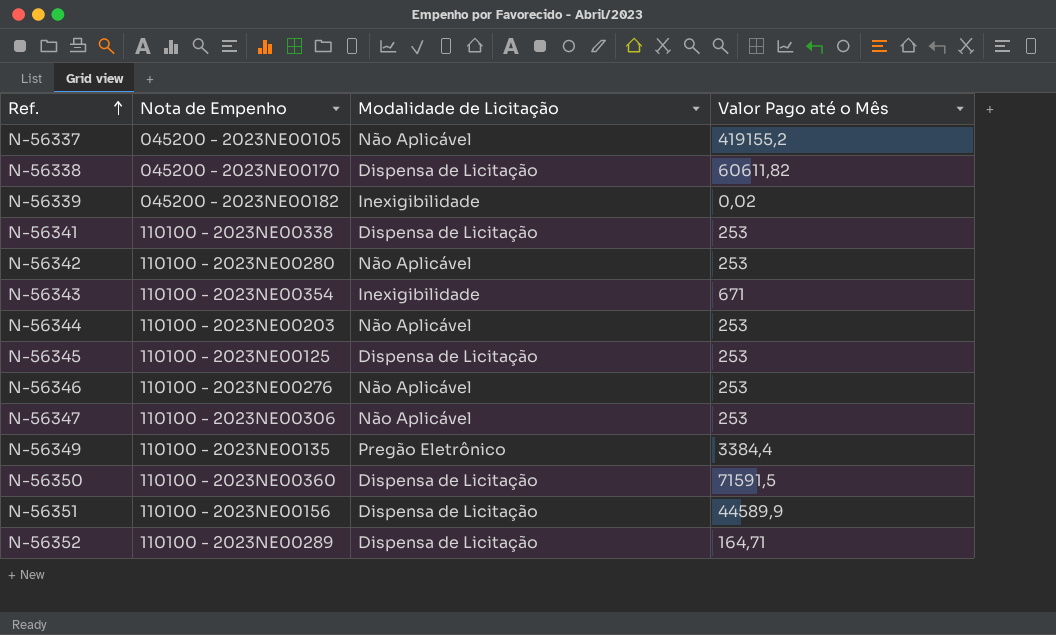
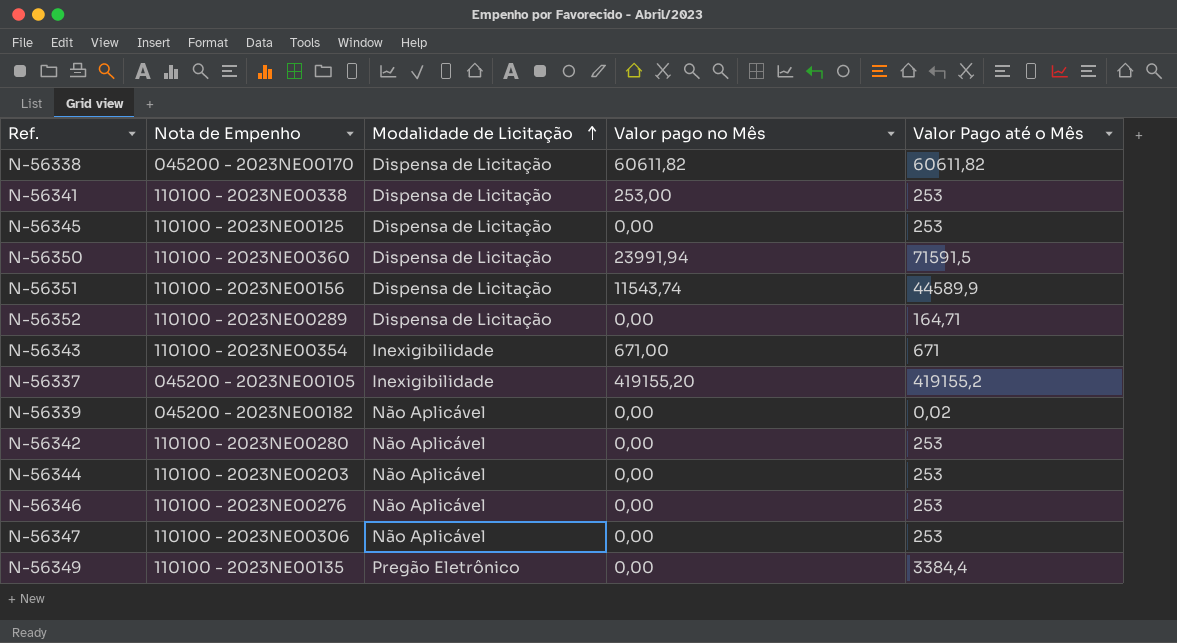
row order: Ref. ascending -> Modalidade de Licitação ascending
column Valor pago no Mês | position: none -> 4
N-56337 | Modalidade de Licitação: Não Aplicável -> Inexigibilidade
N-56339 | Modalidade de Licitação: Inexigibilidade -> Não Aplicável

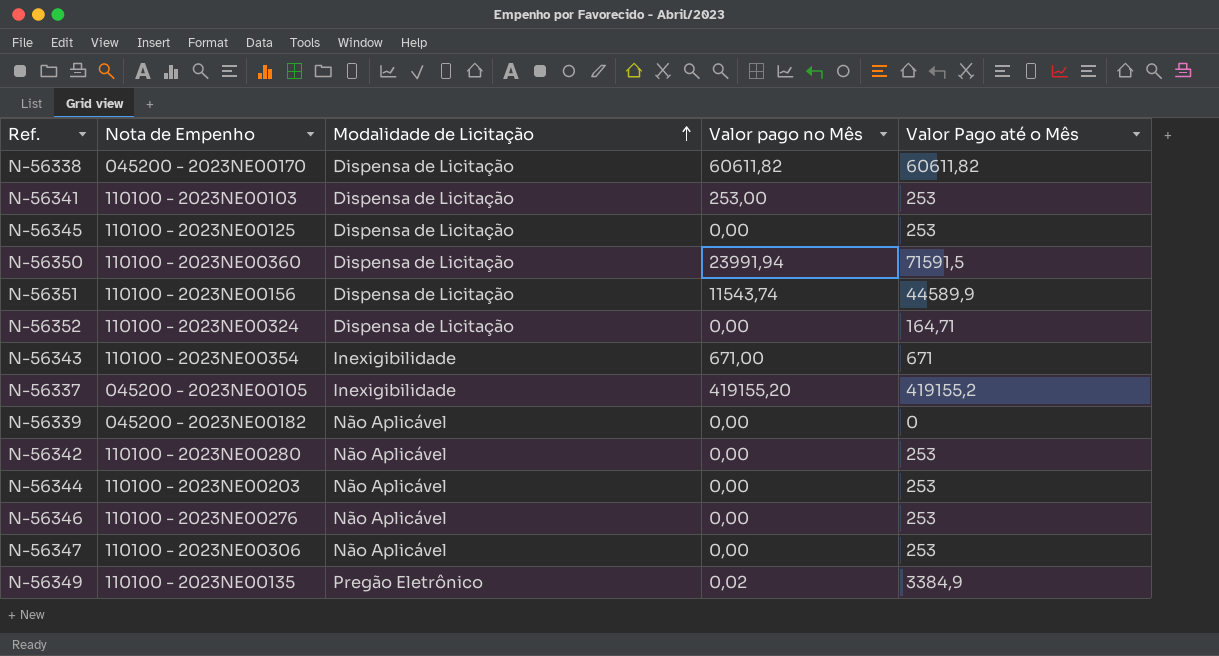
N-56341 | Nota de Empenho: 110100 - 2023NE00338 -> 110100 - 2023NE00103
N-56352 | Nota de Empenho: 110100 - 2023NE00289 -> 110100 - 2023NE00324
N-56339 | Valor Pago até o Mês: 0,02 -> 0
N-56349 | Valor pago no Mês: 0,00 -> 0,02
N-56349 | Valor Pago até o Mês: 3384,4 -> 3384,9

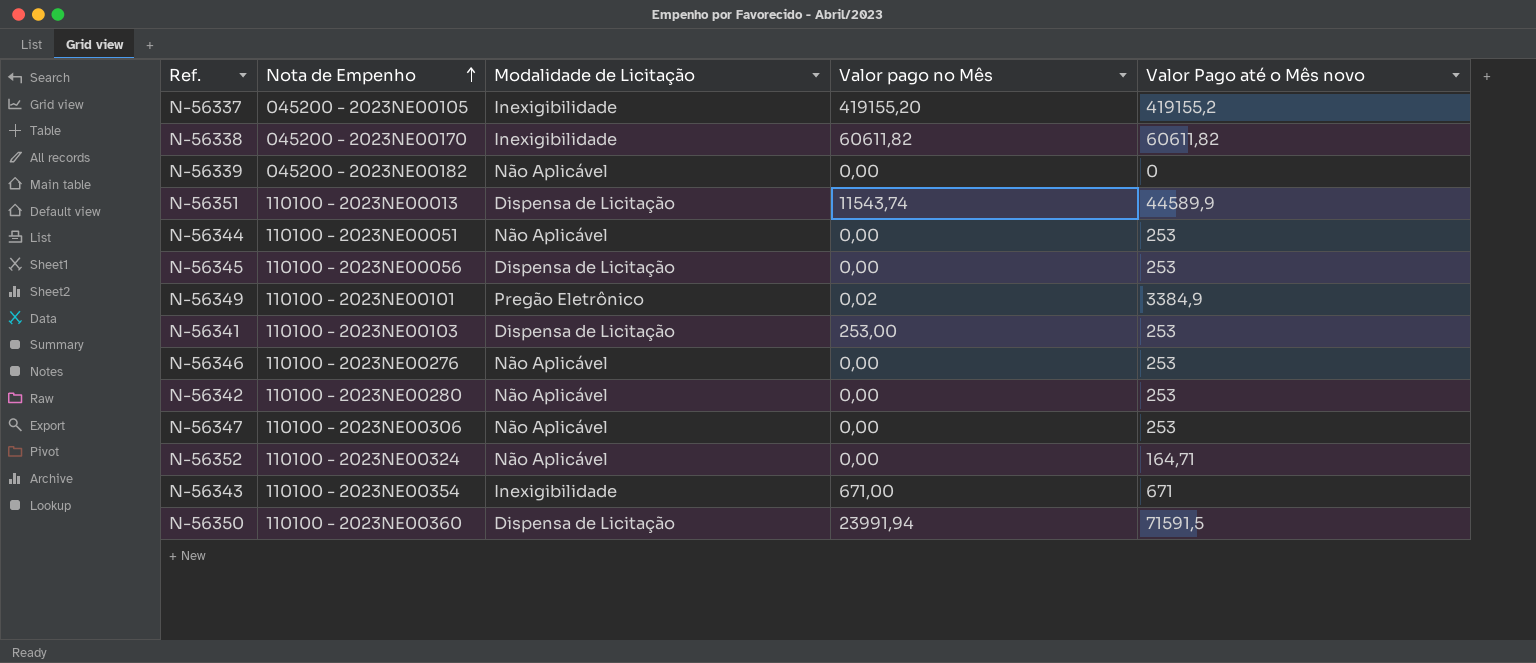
row order: Modalidade de Licitação ascending -> Nota de Empenho ascending
column name: Valor Pago até o Mês -> Valor Pago até o Mês novo
N-56338 | Modalidade de Licitação: Dispensa de Licitação -> Inexigibilidade
N-56351 | Nota de Empenho: 110100 - 2023NE00156 -> 110100 - 2023NE00013
N-56344 | Nota de Empenho: 110100 - 2023NE00203 -> 110100 - 2023NE00051
N-56345 | Nota de Empenho: 110100 - 2023NE00125 -> 110100 - 2023NE00056
N-56349 | Nota de Empenho: 110100 - 2023NE00135 -> 110100 - 2023NE00101
N-56352 | Modalidade de Licitação: Dispensa de Licitação -> Não Aplicável

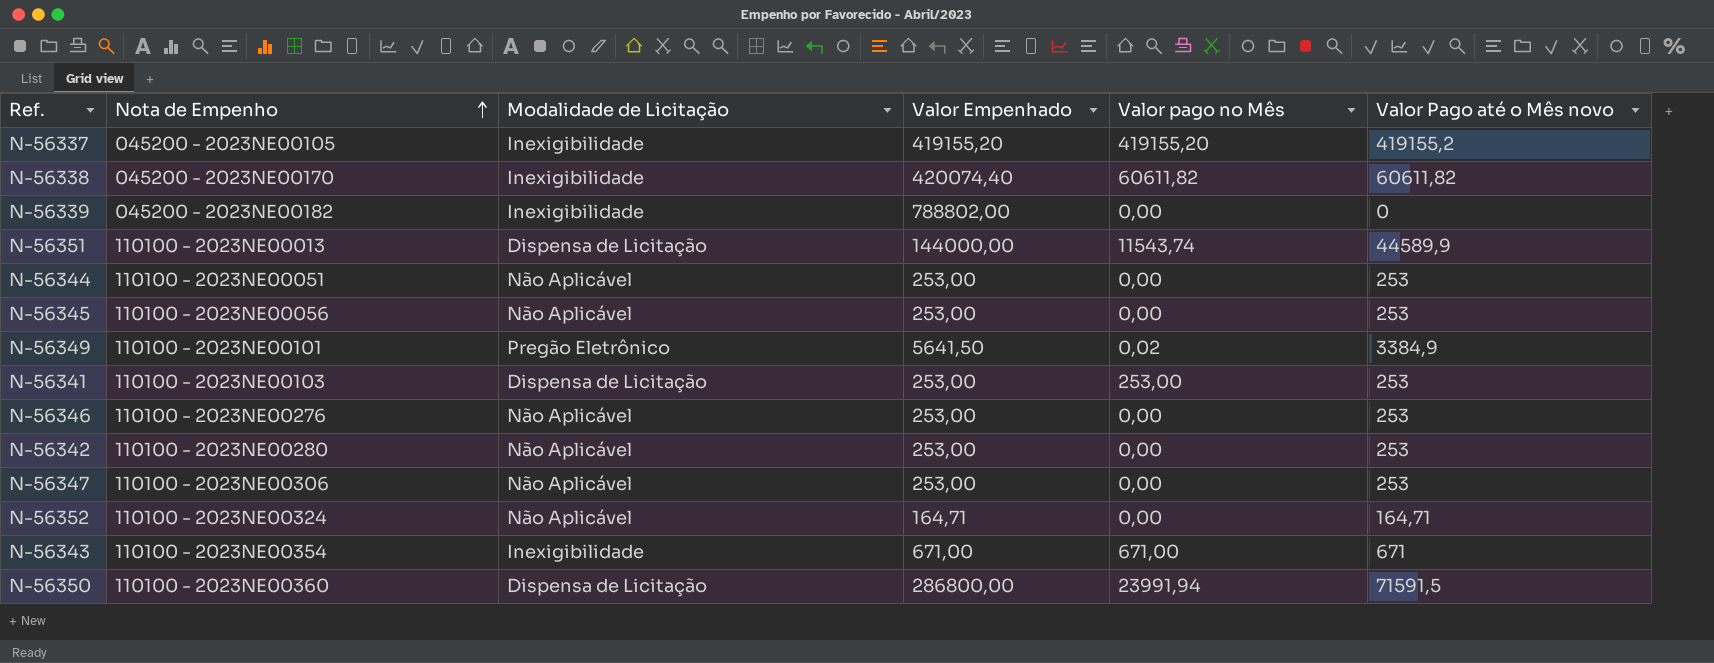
column Valor Empenhado | position: none -> 4
N-56339 | Modalidade de Licitação: Não Aplicável -> Inexigibilidade
N-56345 | Modalidade de Licitação: Dispensa de Licitação -> Não Aplicável

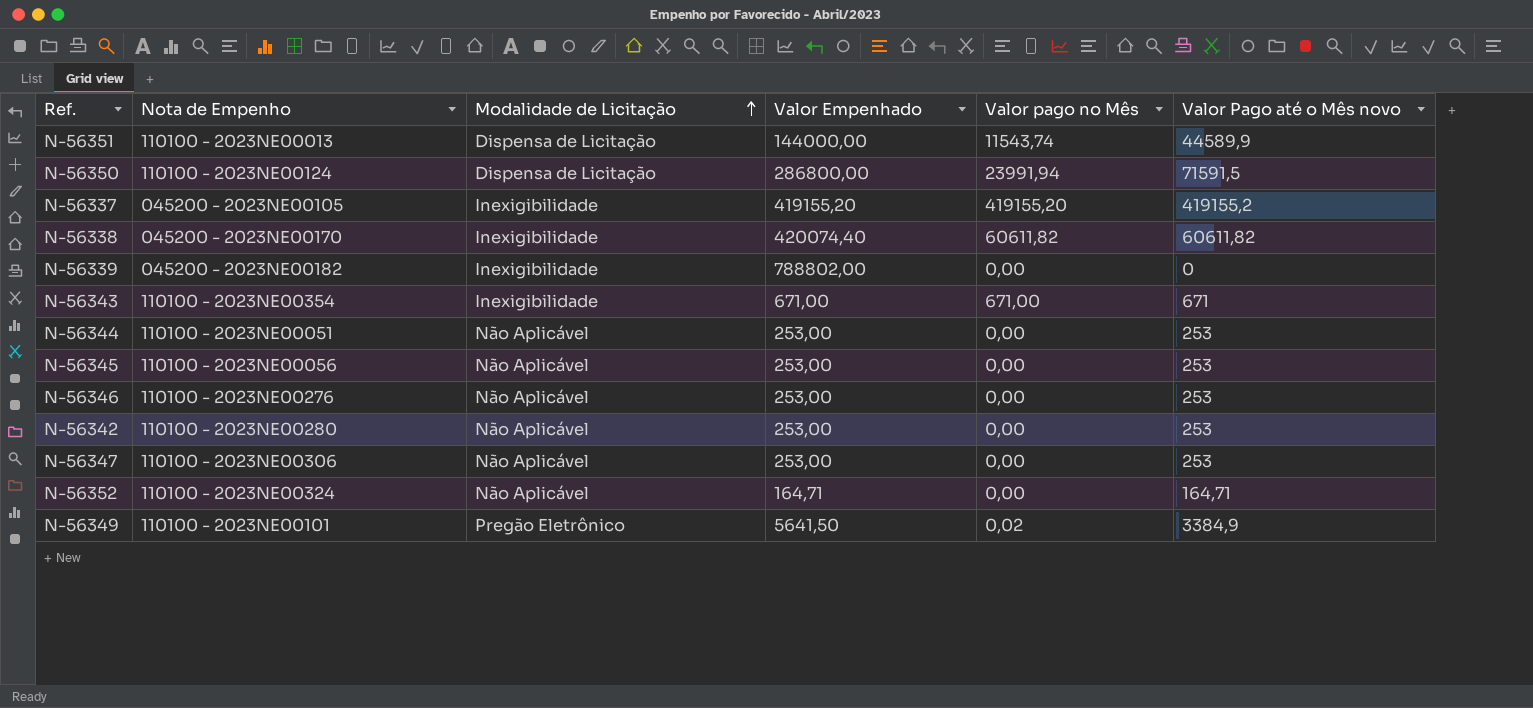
row order: Nota de Empenho ascending -> Modalidade de Licitação ascending
row N-56341: 110100 - 2023NE00103 | Dispensa de Licitação | 253,00 | 253,00 | 253 -> none
N-56350 | Nota de Empenho: 110100 - 2023NE00360 -> 110100 - 2023NE00124

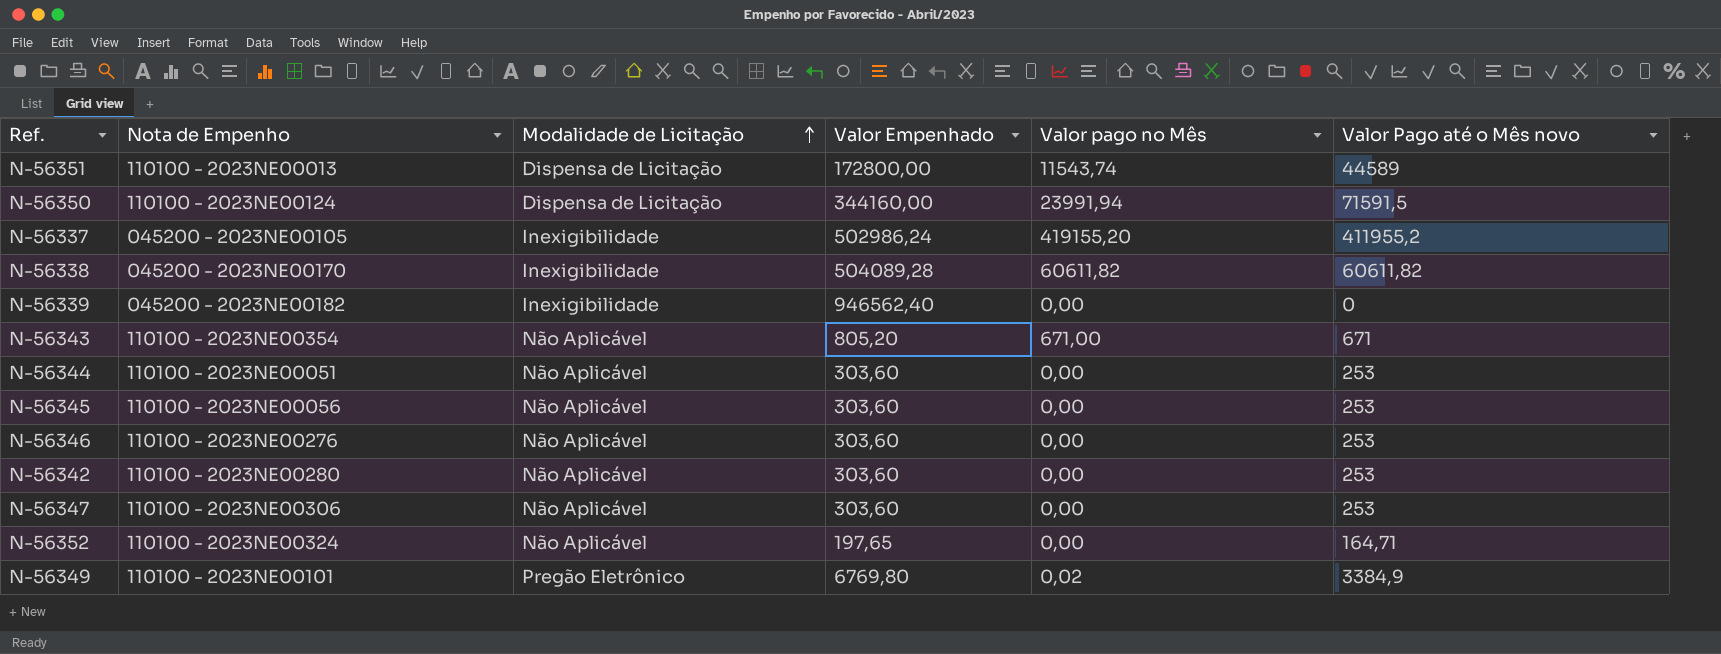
N-56351 | Valor Empenhado: 144000,00 -> 172800,00
N-56351 | Valor Pago até o Mês novo: 44589,9 -> 44589
N-56350 | Valor Empenhado: 286800,00 -> 344160,00
N-56337 | Valor Empenhado: 419155,20 -> 502986,24
N-56337 | Valor Pago até o Mês novo: 419155,2 -> 411955,2
N-56338 | Valor Empenhado: 420074,40 -> 504089,28
N-56339 | Valor Empenhado: 788802,00 -> 946562,40
N-56343 | Modalidade de Licitação: Inexigibilidade -> Não Aplicável
N-56343 | Valor Empenhado: 671,00 -> 805,20
N-56344 | Valor Empenhado: 253,00 -> 303,60
N-56345 | Valor Empenhado: 253,00 -> 303,60
N-56346 | Valor Empenhado: 253,00 -> 303,60
N-56342 | Valor Empenhado: 253,00 -> 303,60
N-56347 | Valor Empenhado: 253,00 -> 303,60
N-56352 | Valor Empenhado: 164,71 -> 197,65
N-56349 | Valor Empenhado: 5641,50 -> 6769,80

